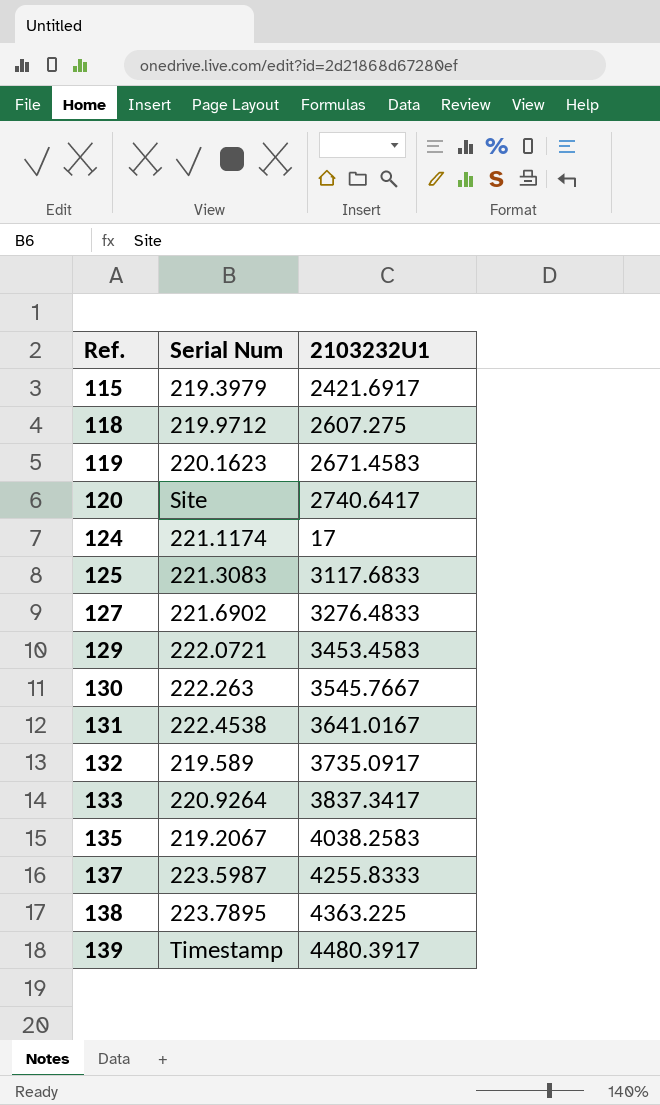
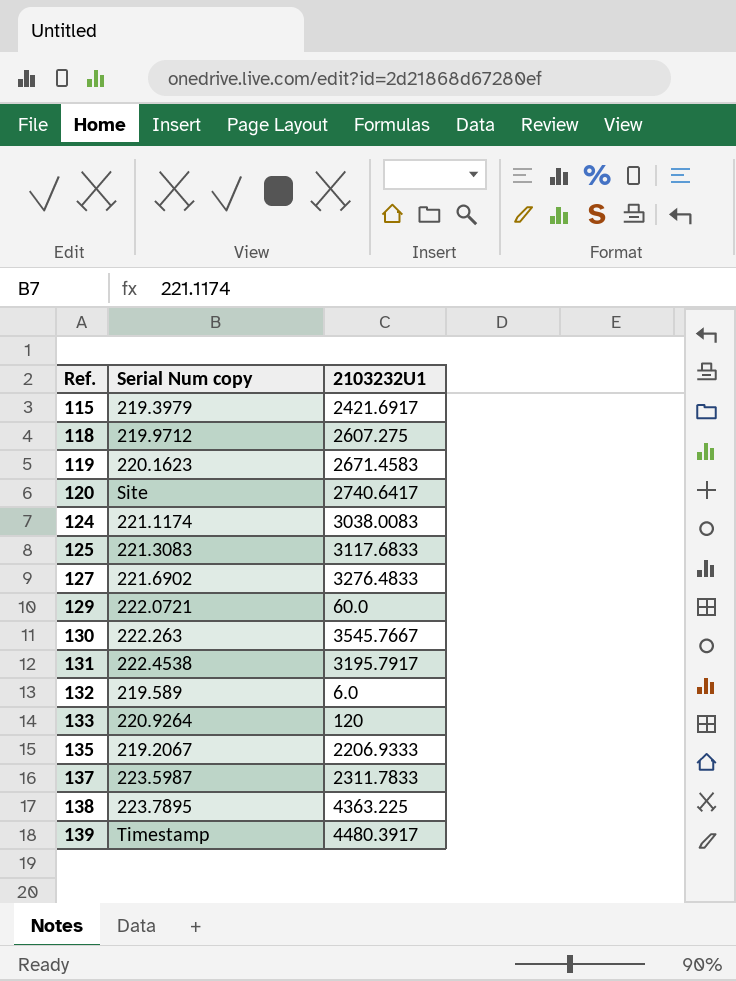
column name: Serial Num -> Serial Num copy
124 | 2103232U1: 17 -> 3038.0083
129 | 2103232U1: 3453.4583 -> 60.0
131 | 2103232U1: 3641.0167 -> 3195.7917
132 | 2103232U1: 3735.0917 -> 6.0
133 | 2103232U1: 3837.3417 -> 120
135 | 2103232U1: 4038.2583 -> 2206.9333
137 | 2103232U1: 4255.8333 -> 2311.7833

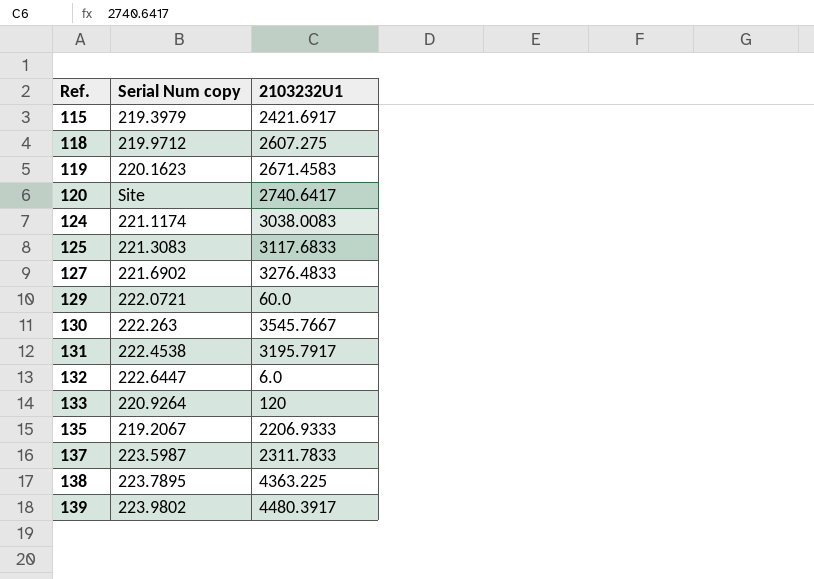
132 | Serial Num copy: 219.589 -> 222.6447
139 | Serial Num copy: Timestamp -> 223.9802

